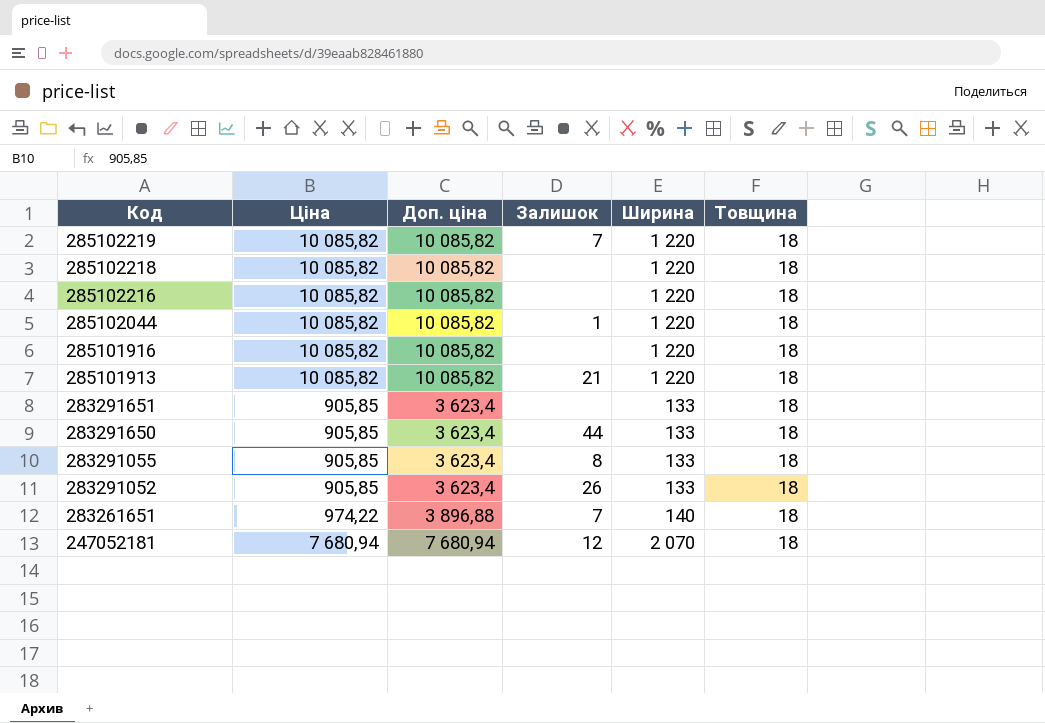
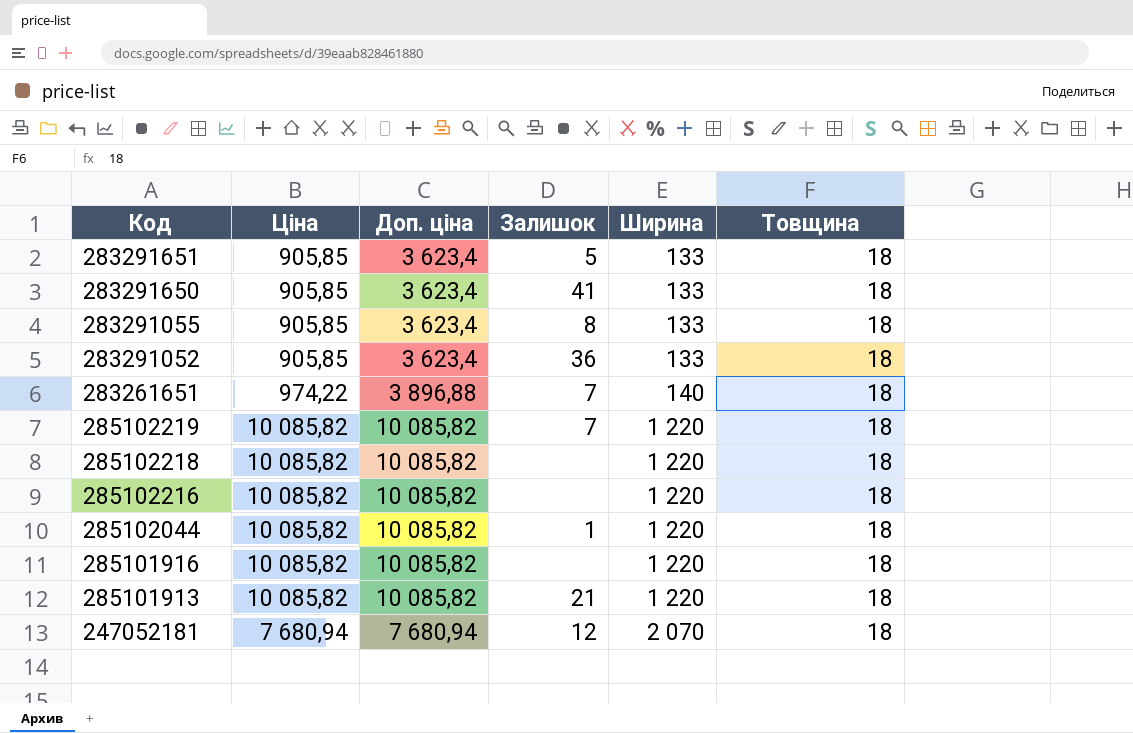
row order: Код descending -> Ширина ascending
283291651 | Залишок: none -> 5
283291650 | Залишок: 44 -> 41
283291052 | Залишок: 26 -> 36

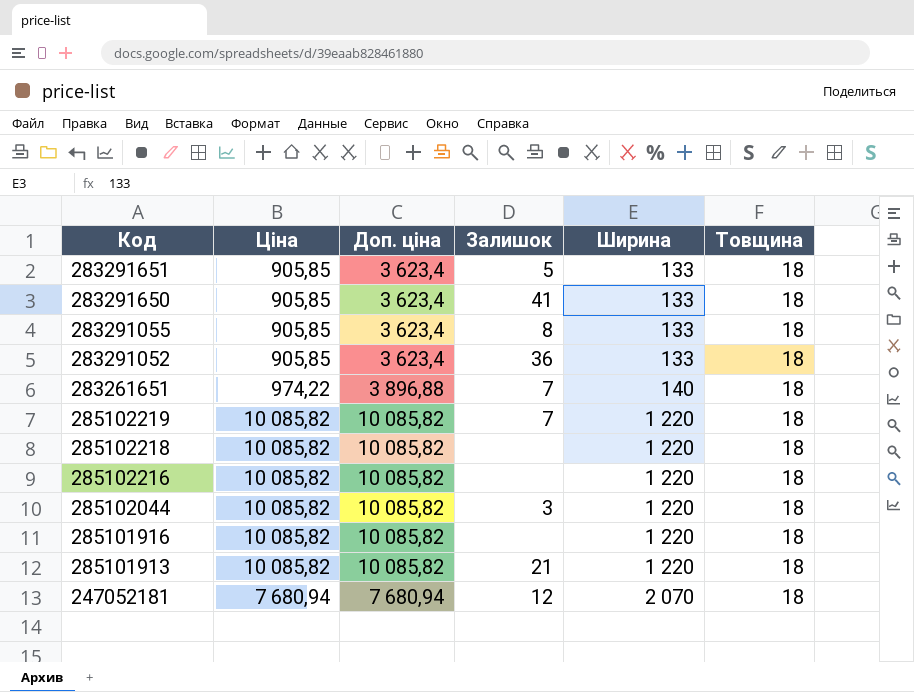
285102044 | Залишок: 1 -> 3

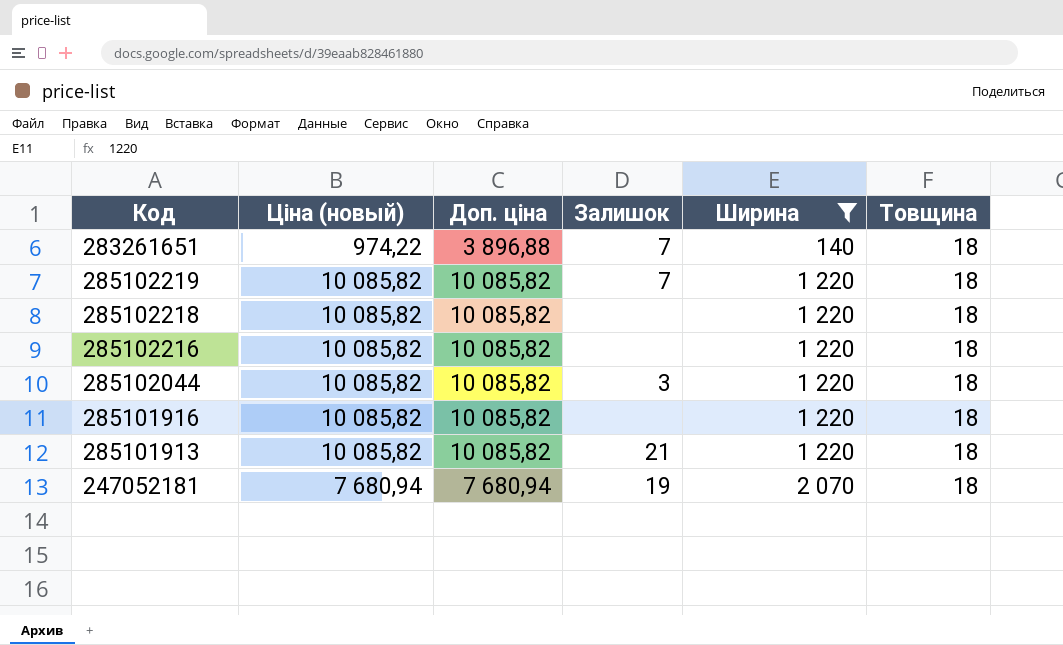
filter: none -> Ширина != 133
column name: Ціна -> Ціна (новый)
247052181 | Залишок: 12 -> 19

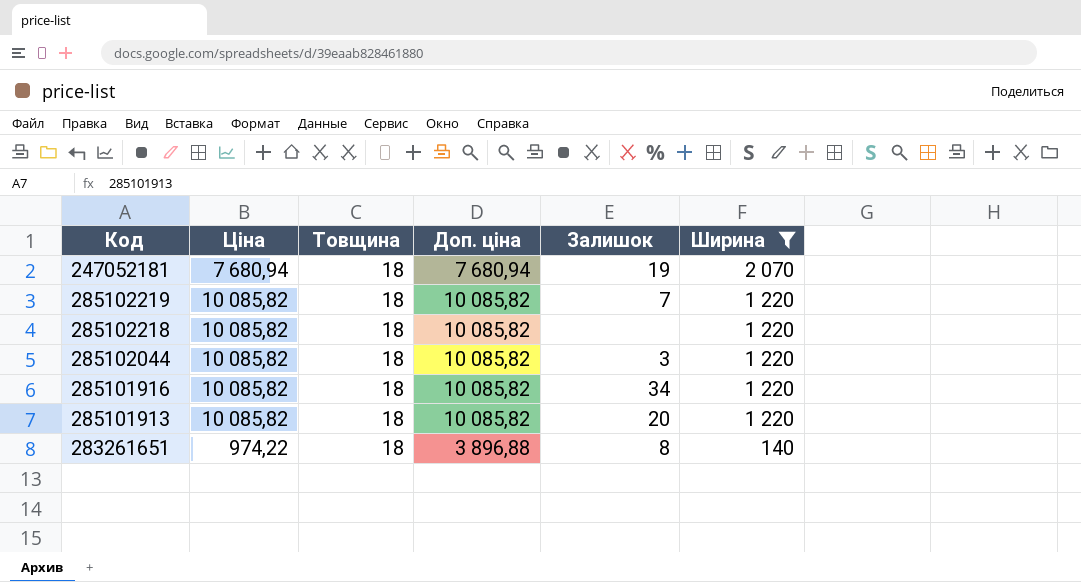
row order: Ширина ascending -> Ширина descending
column name: Ціна (новый) -> Ціна
column Товщина | position: 6 -> 3
row 285102216: 10 085,82 | 10 085,82 | none | 1 220 | 18 -> none
285101916 | Залишок: none -> 34
285101913 | Залишок: 21 -> 20
283261651 | Залишок: 7 -> 8

